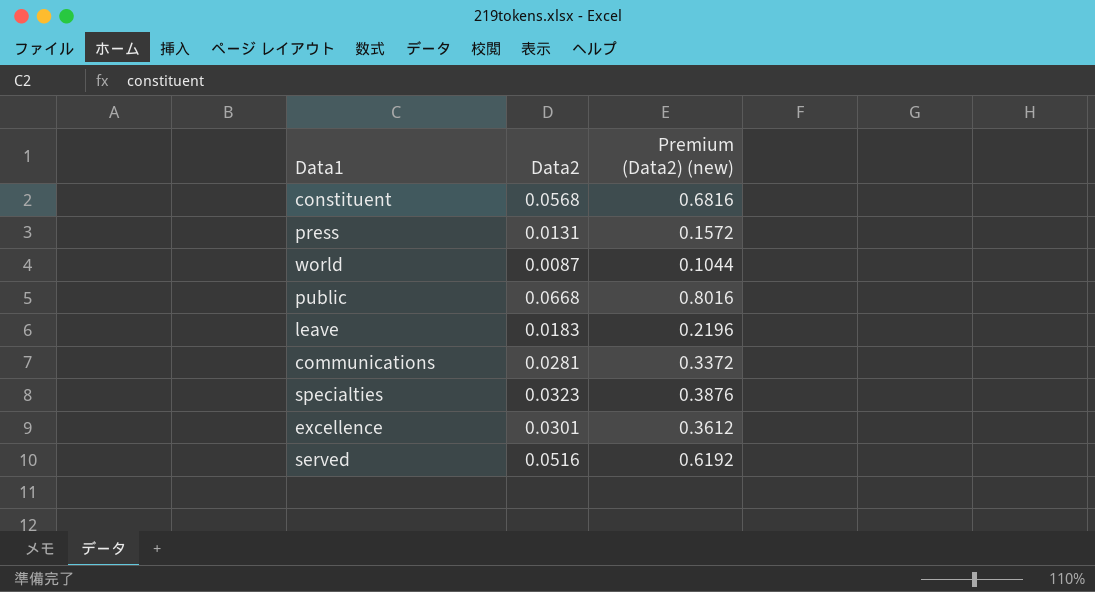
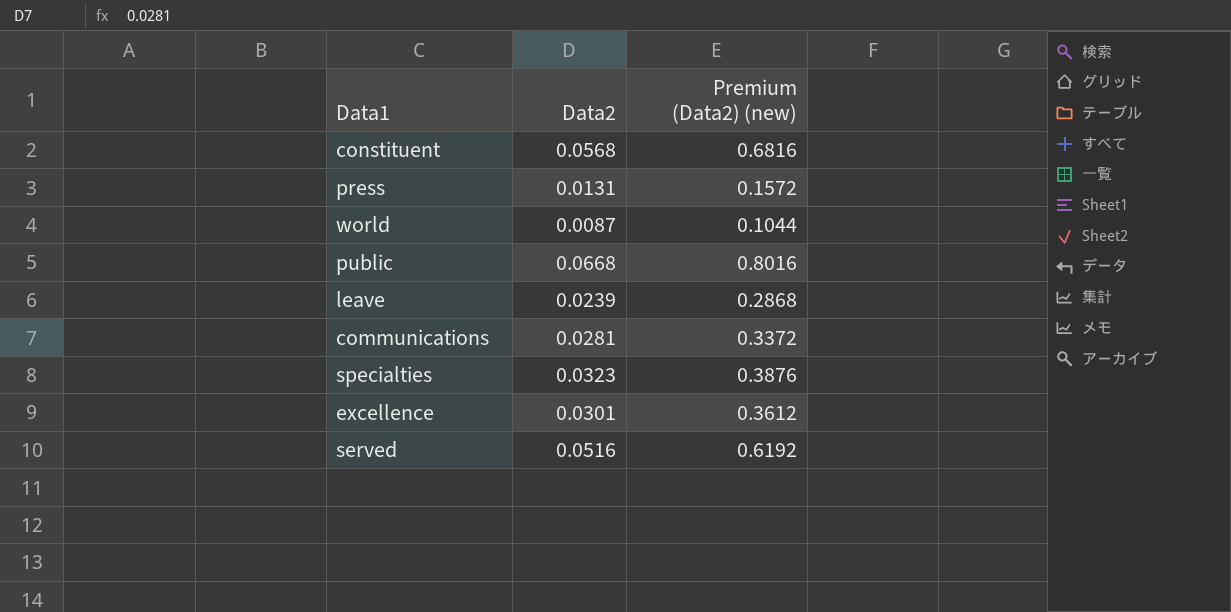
leave | Data2: 0.0183 -> 0.0239
leave | Premium (Data2) (new): 0.2196 -> 0.2868

